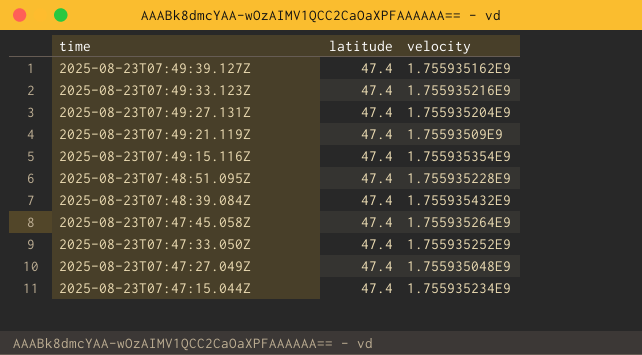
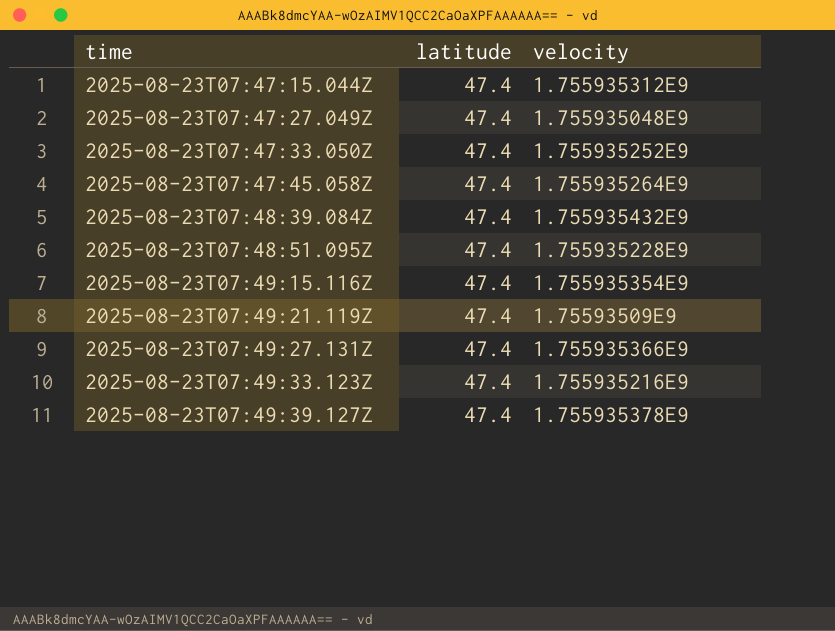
row order: time descending -> time ascending
2025-08-23T07:47:15.044Z | velocity: 1.755935234E9 -> 1.755935312E9
2025-08-23T07:49:27.131Z | velocity: 1.755935204E9 -> 1.755935366E9
2025-08-23T07:49:39.127Z | velocity: 1.755935162E9 -> 1.755935378E9

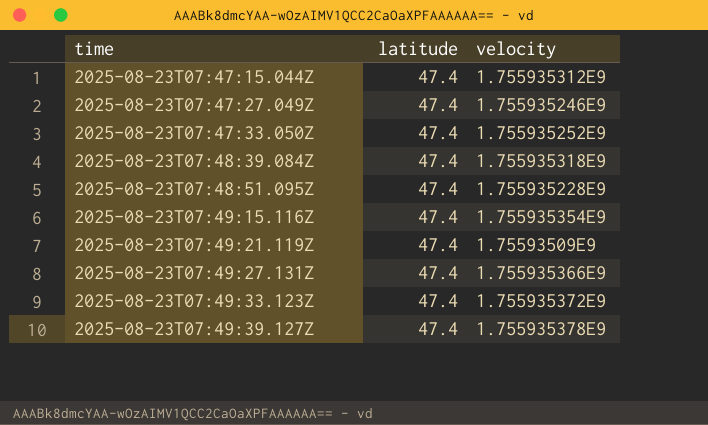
row 2025-08-23T07:47:45.058Z: 47.4 | 1.755935264E9 -> none
2025-08-23T07:47:27.049Z | velocity: 1.755935048E9 -> 1.755935246E9
2025-08-23T07:48:39.084Z | velocity: 1.755935432E9 -> 1.755935318E9
2025-08-23T07:49:33.123Z | velocity: 1.755935216E9 -> 1.755935372E9

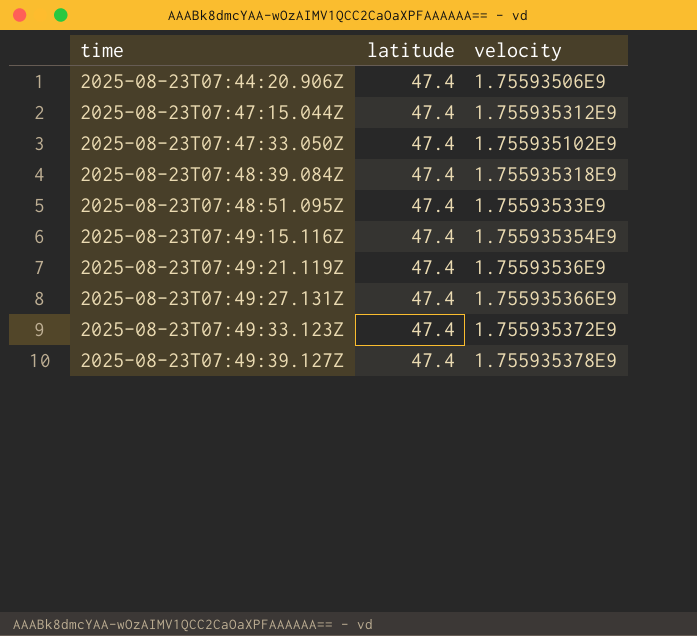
row 2025-08-23T07:47:27.049Z: 47.4 | 1.755935246E9 -> none
row 2025-08-23T07:44:20.906Z: none -> 47.4 | 1.75593506E9
2025-08-23T07:47:33.050Z | velocity: 1.755935252E9 -> 1.755935102E9
2025-08-23T07:48:51.095Z | velocity: 1.755935228E9 -> 1.75593533E9
2025-08-23T07:49:21.119Z | velocity: 1.75593509E9 -> 1.75593536E9

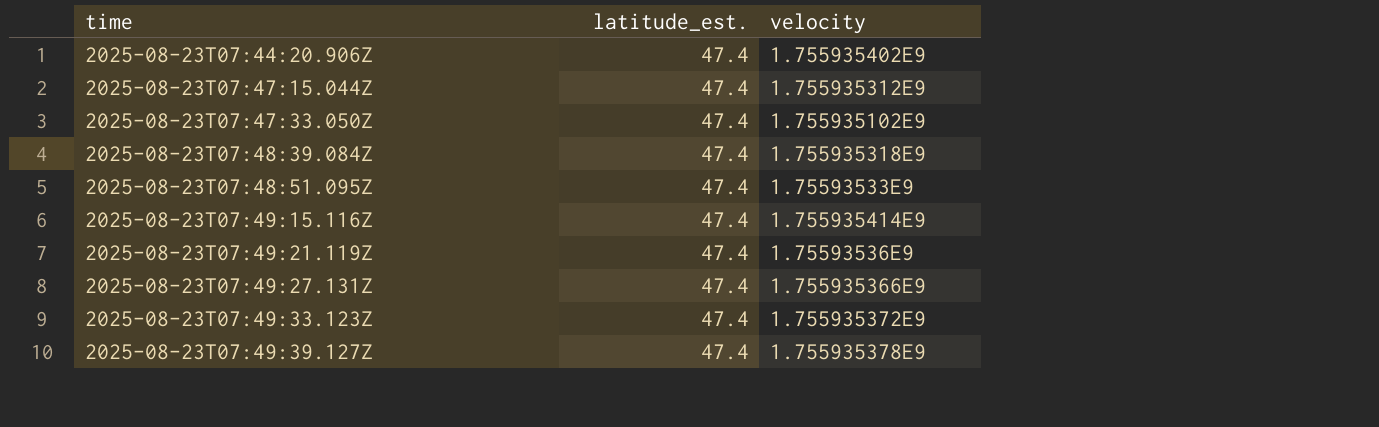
column name: latitude -> latitude_est.
2025-08-23T07:44:20.906Z | velocity: 1.75593506E9 -> 1.755935402E9
2025-08-23T07:49:15.116Z | velocity: 1.755935354E9 -> 1.755935414E9

